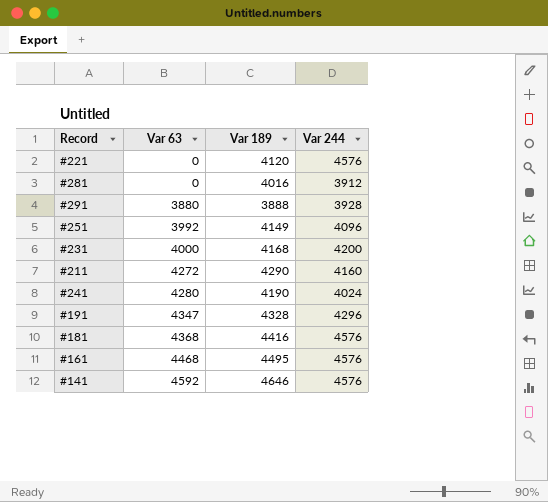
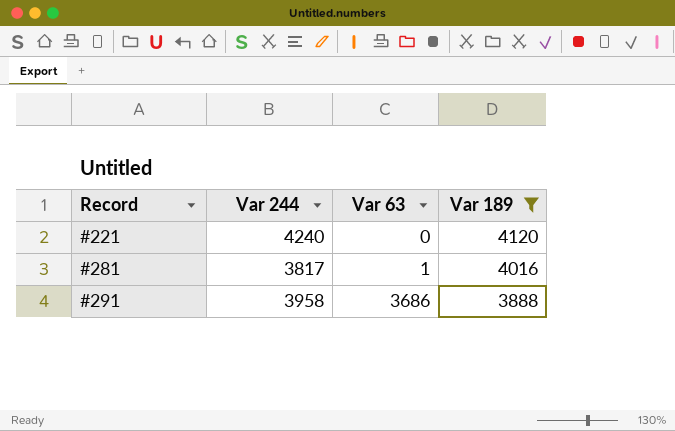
filter: none -> Var 189 <= 4120
column Var 244 | position: 4 -> 2
#221 | Var 244: 4576 -> 4240
#281 | Var 244: 3912 -> 3817
#281 | Var 63: 0 -> 1
#291 | Var 244: 3928 -> 3958
#291 | Var 63: 3880 -> 3686

